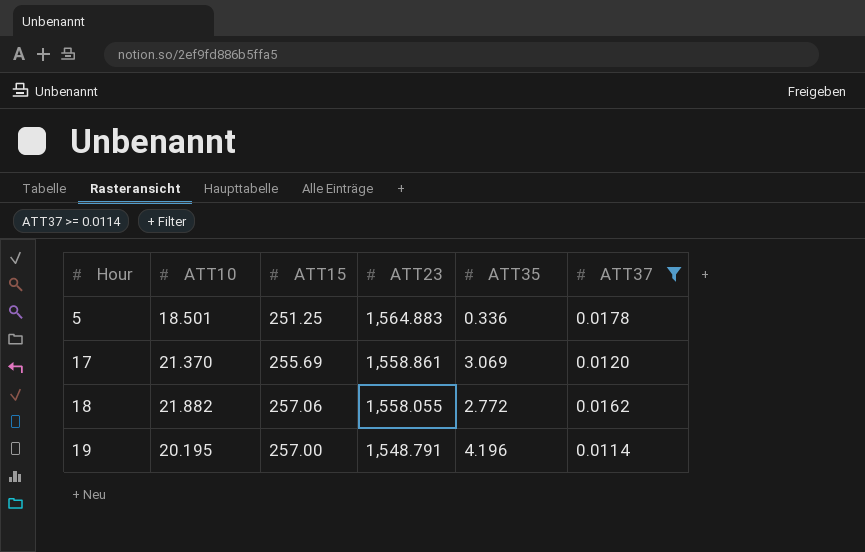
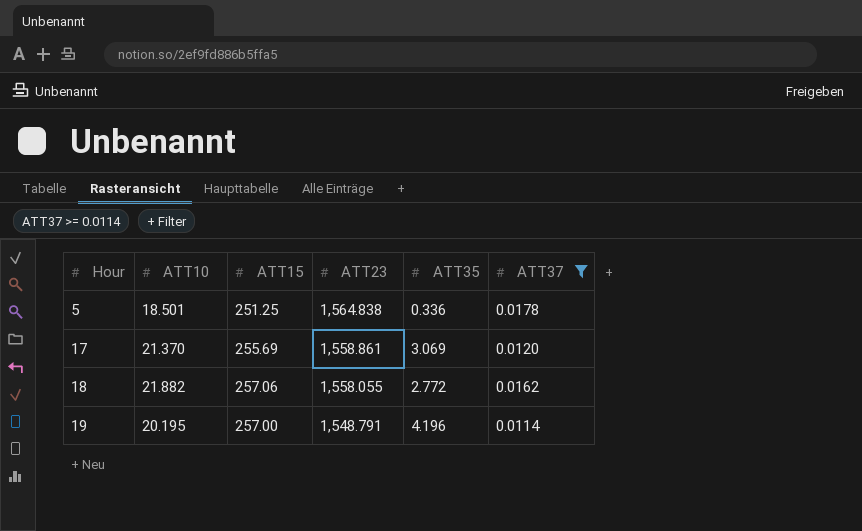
5 | ATT23: 1,564.883 -> 1,564.838

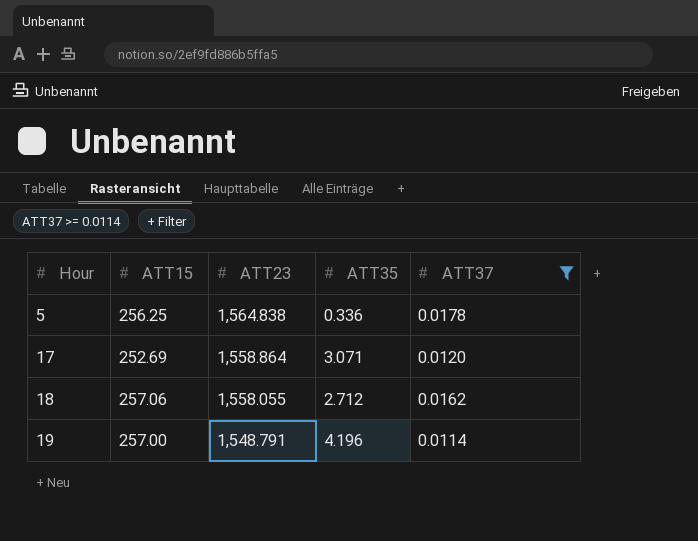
column ATT10 | position: 2 -> none
5 | ATT15: 251.25 -> 256.25
17 | ATT15: 255.69 -> 252.69
17 | ATT23: 1,558.861 -> 1,558.864
17 | ATT35: 3.069 -> 3.071
18 | ATT35: 2.772 -> 2.712

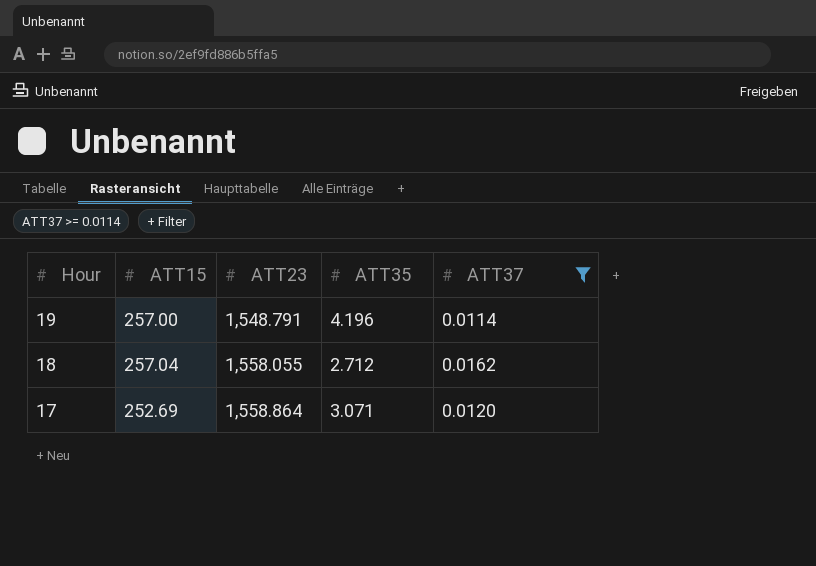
row order: Hour ascending -> Hour descending
row 5: 256.25 | 1,564.838 | 0.336 | 0.0178 -> none
18 | ATT15: 257.06 -> 257.04

